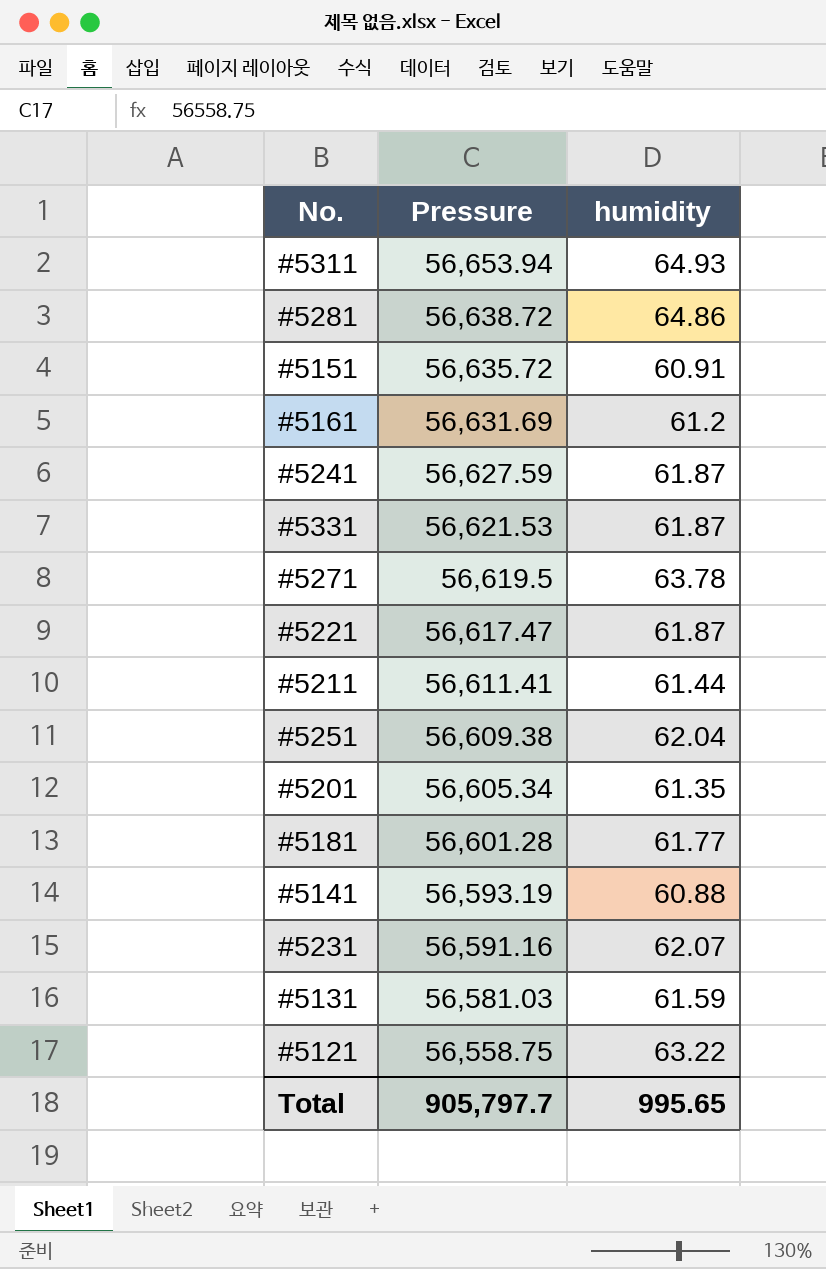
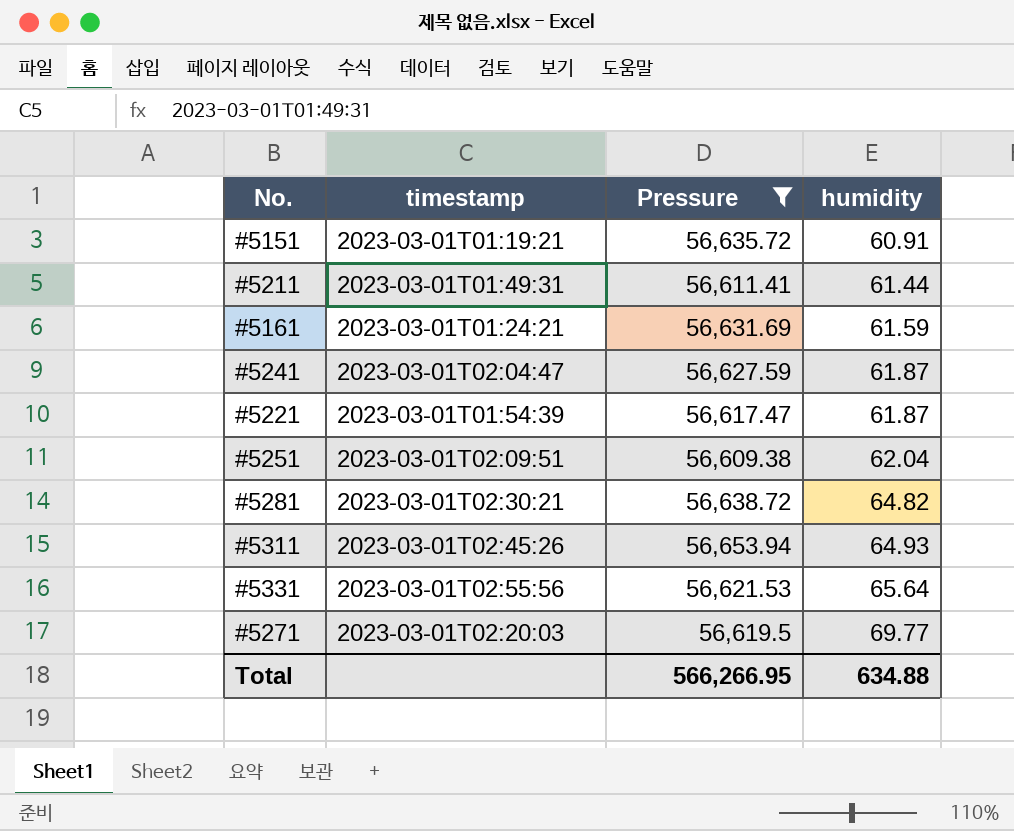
filter: none -> Pressure >= 56,609.38
row order: Pressure descending -> humidity ascending
column timestamp | position: none -> 2
#5161 | humidity: 61.2 -> 61.59
#5281 | humidity: 64.86 -> 64.82
#5331 | humidity: 61.87 -> 65.64
#5271 | humidity: 63.78 -> 69.77
Total | Pressure: 905,797.7 -> 566,266.95
Total | humidity: 995.65 -> 634.88

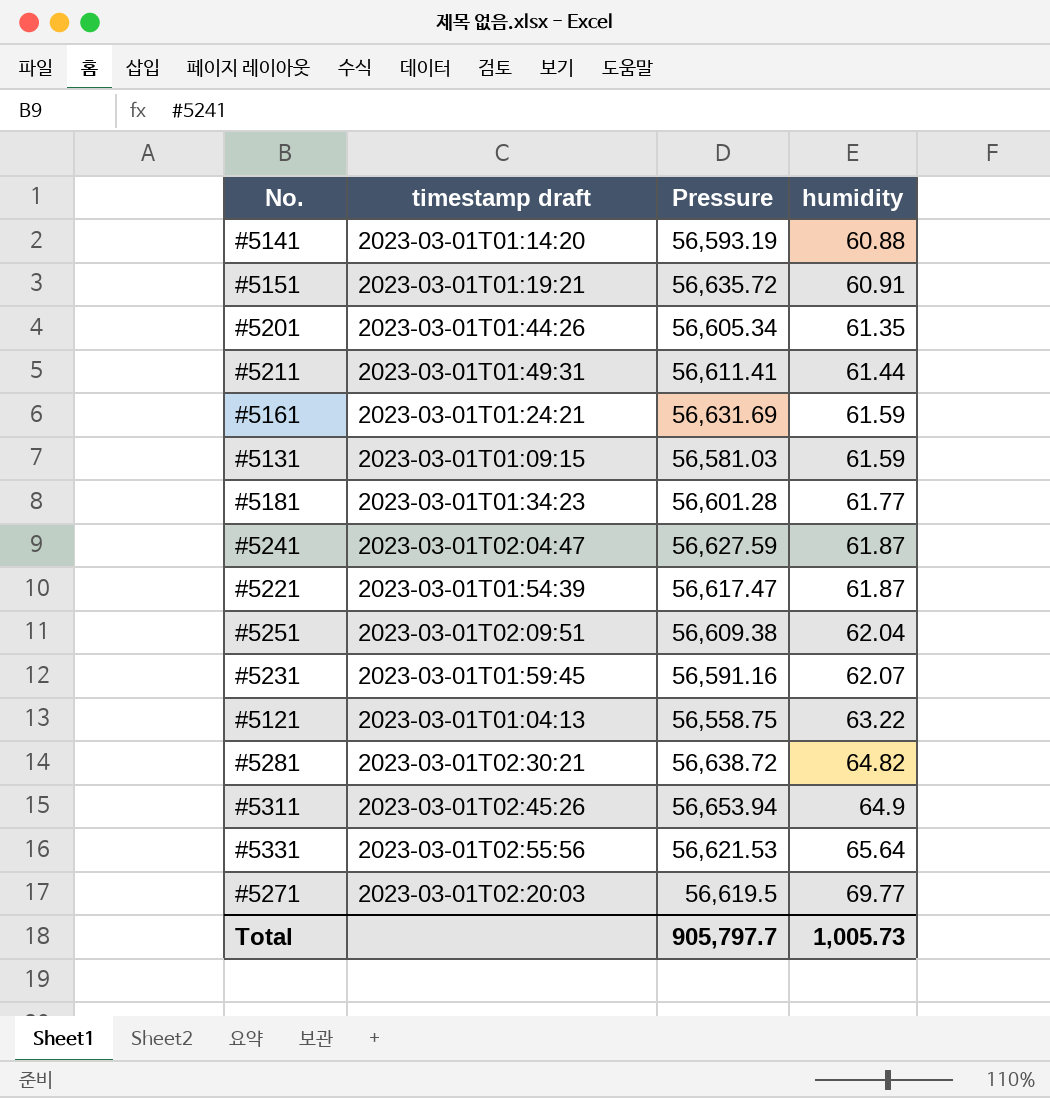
filter: Pressure >= 56,609.38 -> none
column name: timestamp -> timestamp draft
#5311 | humidity: 64.93 -> 64.9
Total | Pressure: 566,266.95 -> 905,797.7
Total | humidity: 634.88 -> 1,005.73

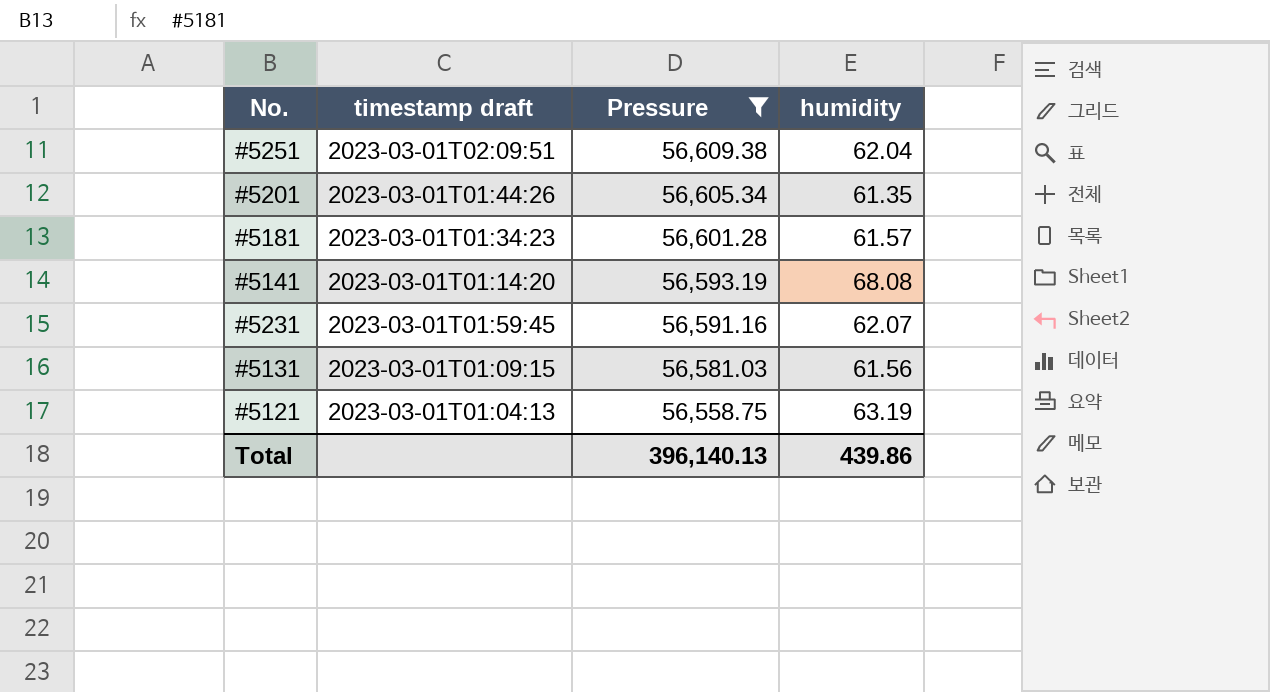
filter: none -> Pressure <= 56,609.38
row order: humidity ascending -> Pressure descending
#5181 | humidity: 61.77 -> 61.57
#5141 | humidity: 60.88 -> 68.08
#5131 | humidity: 61.59 -> 61.56
#5121 | humidity: 63.22 -> 63.19
Total | Pressure: 905,797.7 -> 396,140.13
Total | humidity: 1,005.73 -> 439.86

